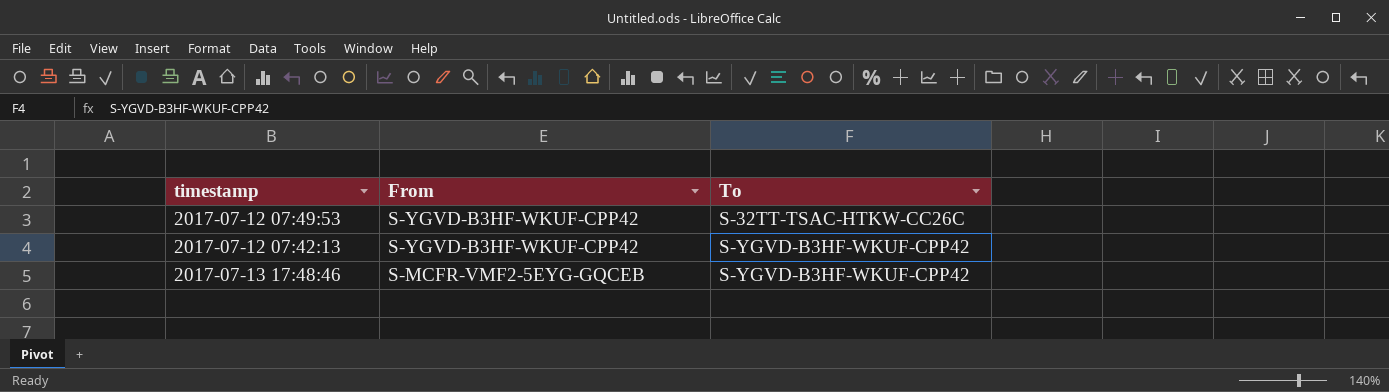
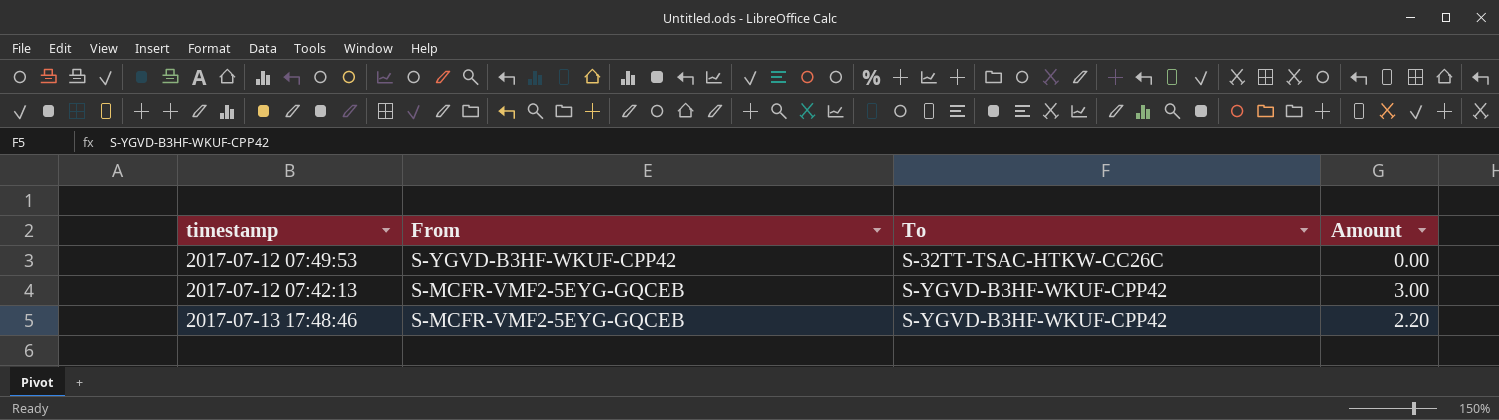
column Amount | position: none -> 4
2017-07-12 07:42:13 | From: S-YGVD-B3HF-WKUF-CPP42 -> S-MCFR-VMF2-5EYG-GQCEB

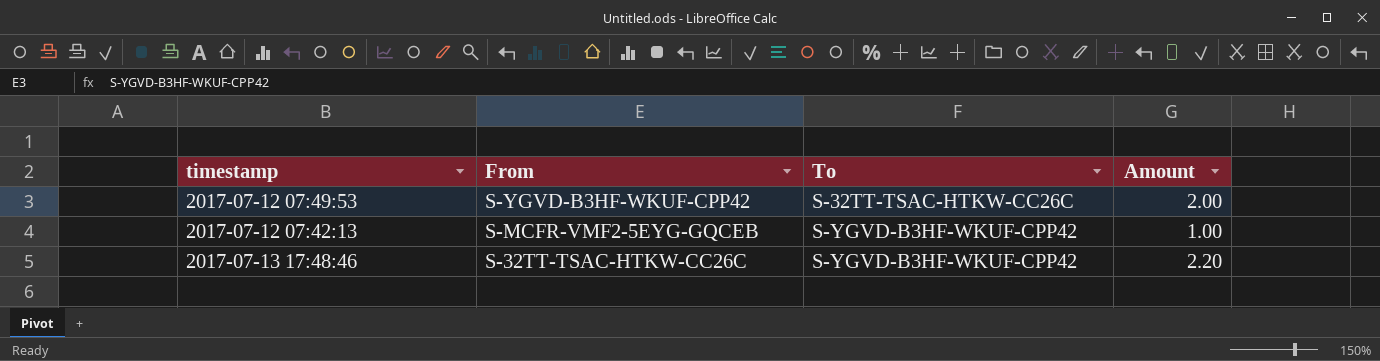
2017-07-12 07:49:53 | Amount: 0.00 -> 2.00
2017-07-12 07:42:13 | Amount: 3.00 -> 1.00
2017-07-13 17:48:46 | From: S-MCFR-VMF2-5EYG-GQCEB -> S-32TT-TSAC-HTKW-CC26C

